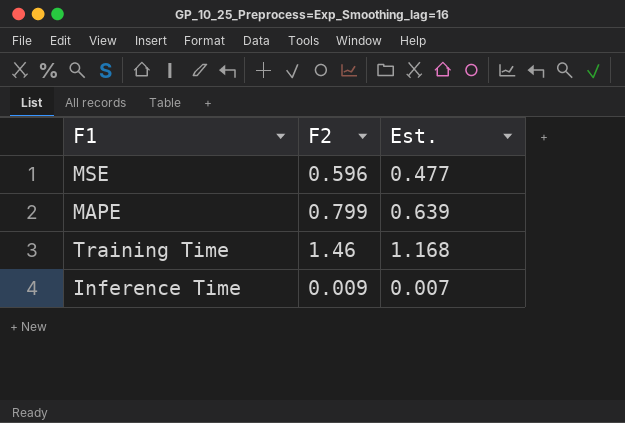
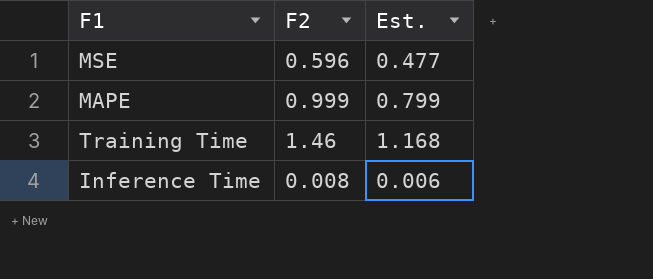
MAPE | F2: 0.799 -> 0.999
MAPE | Est.: 0.639 -> 0.799
Inference Time | F2: 0.009 -> 0.008
Inference Time | Est.: 0.007 -> 0.006

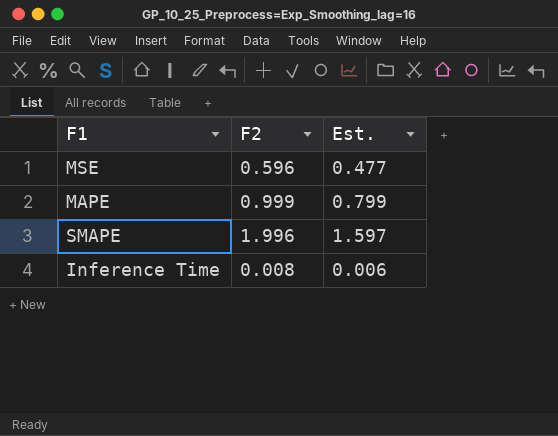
row Training Time: 1.46 | 1.168 -> none
row SMAPE: none -> 1.996 | 1.597

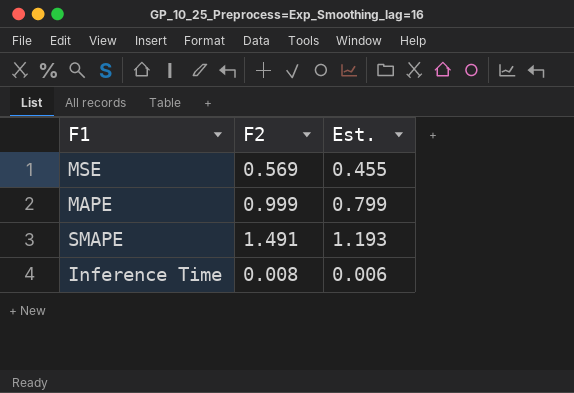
MSE | F2: 0.596 -> 0.569
MSE | Est.: 0.477 -> 0.455
SMAPE | F2: 1.996 -> 1.491
SMAPE | Est.: 1.597 -> 1.193

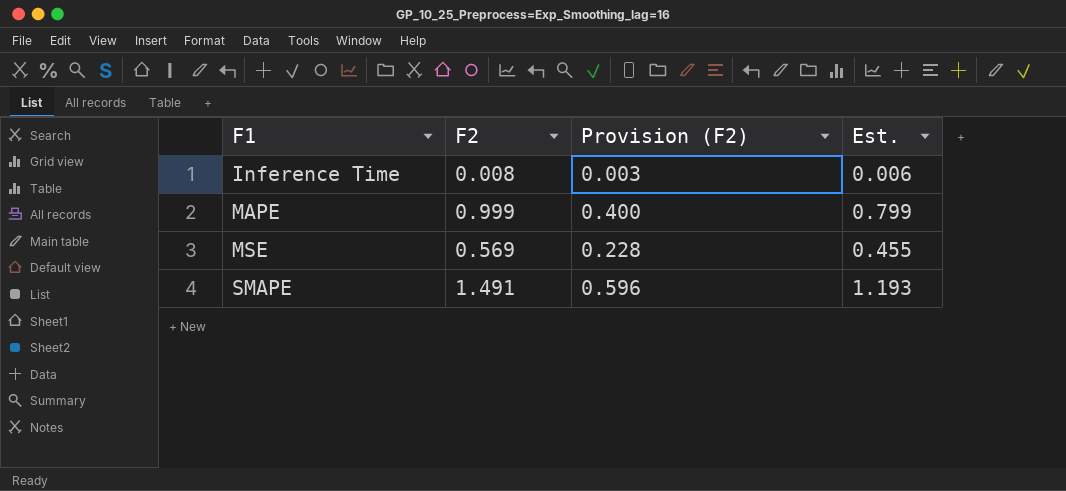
row order: none -> F1 ascending
column Provision (F2) | formula: none -> [F2] * 0.4

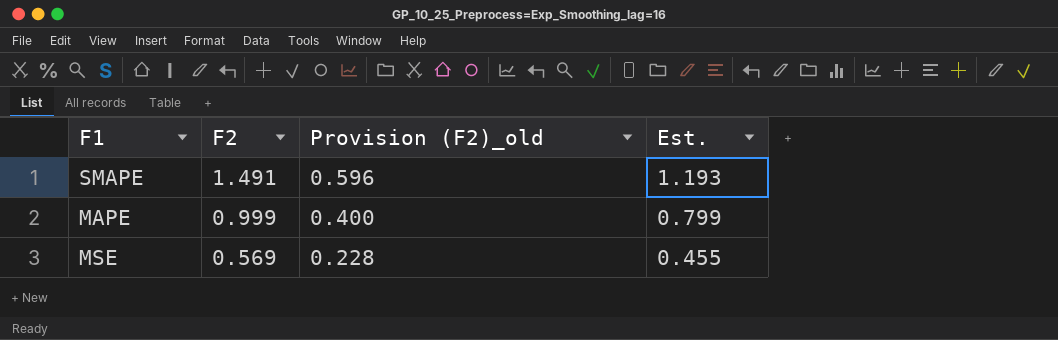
row order: F1 ascending -> F2 descending
column name: Provision (F2) -> Provision (F2)_old
row Inference Time: 0.008 | 0.003 | 0.006 -> none

